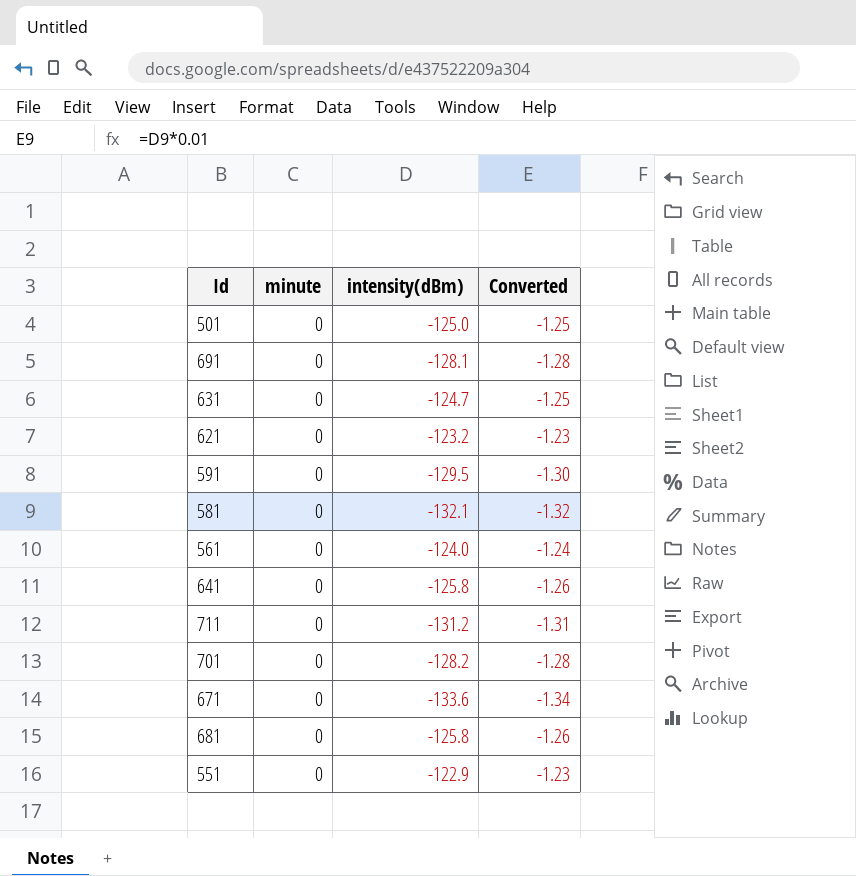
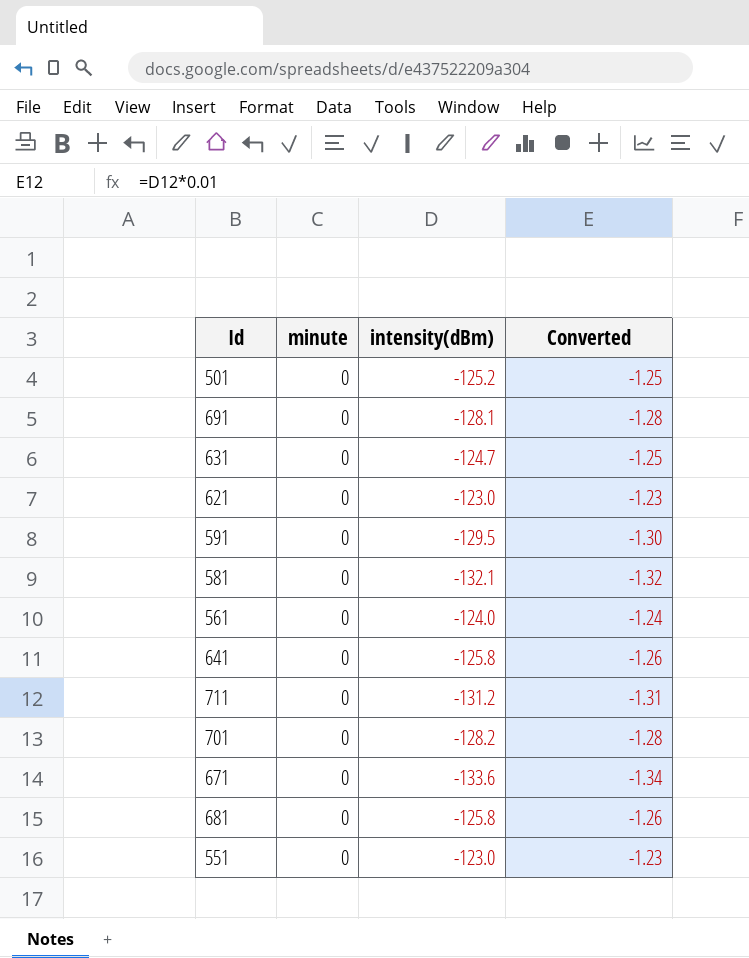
501 | intensity(dBm): -125.0 -> -125.2
621 | intensity(dBm): -123.2 -> -123.0
551 | intensity(dBm): -122.9 -> -123.0

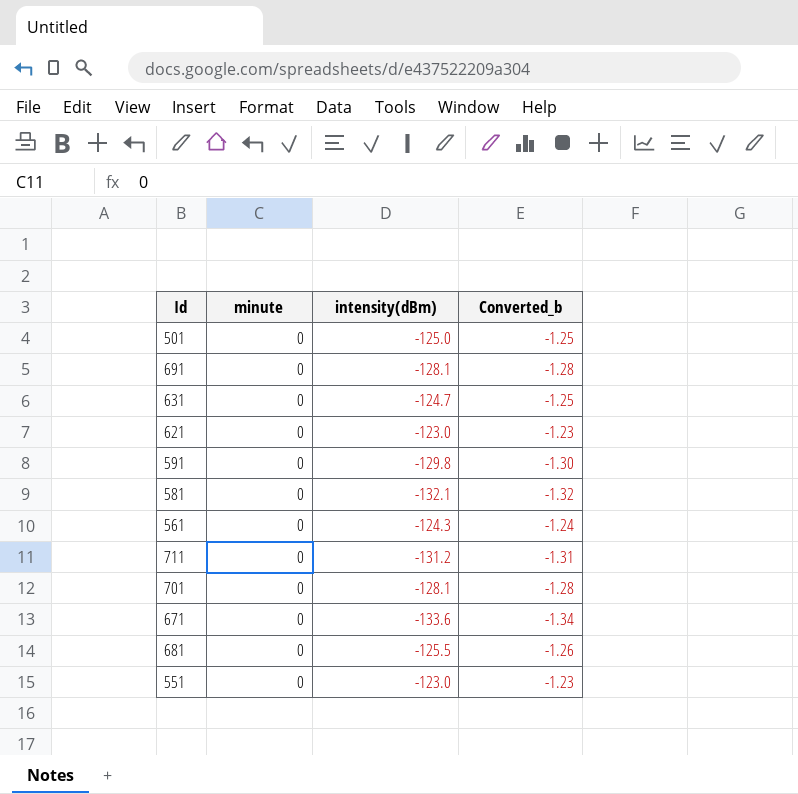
column name: Converted -> Converted_b
row 641: 0 | -125.8 | -1.26 -> none
501 | intensity(dBm): -125.2 -> -125.0
591 | intensity(dBm): -129.5 -> -129.8
561 | intensity(dBm): -124.0 -> -124.3
701 | intensity(dBm): -128.2 -> -128.1
681 | intensity(dBm): -125.8 -> -125.5

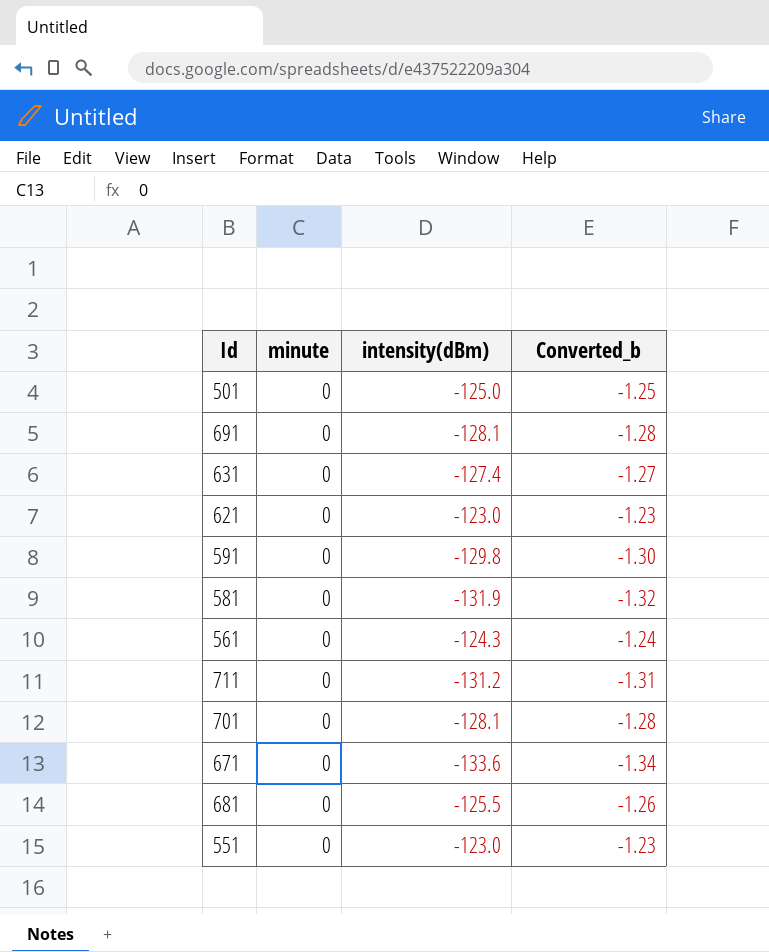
631 | intensity(dBm): -124.7 -> -127.4
631 | Converted_b: -1.25 -> -1.27
581 | intensity(dBm): -132.1 -> -131.9

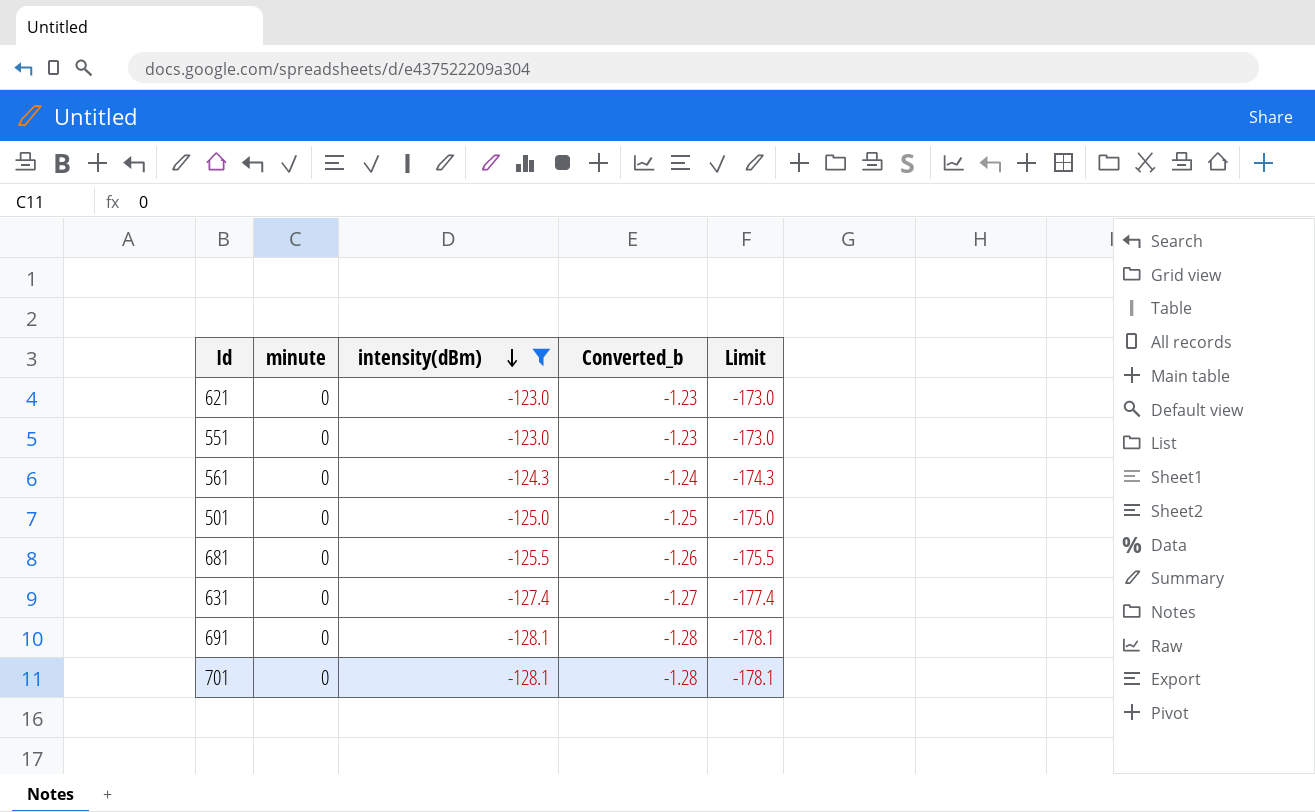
filter: none -> intensity(dBm) >= -128.1
row order: none -> intensity(dBm) descending
column Limit | formula: none -> [intensity(dBm)] - 50

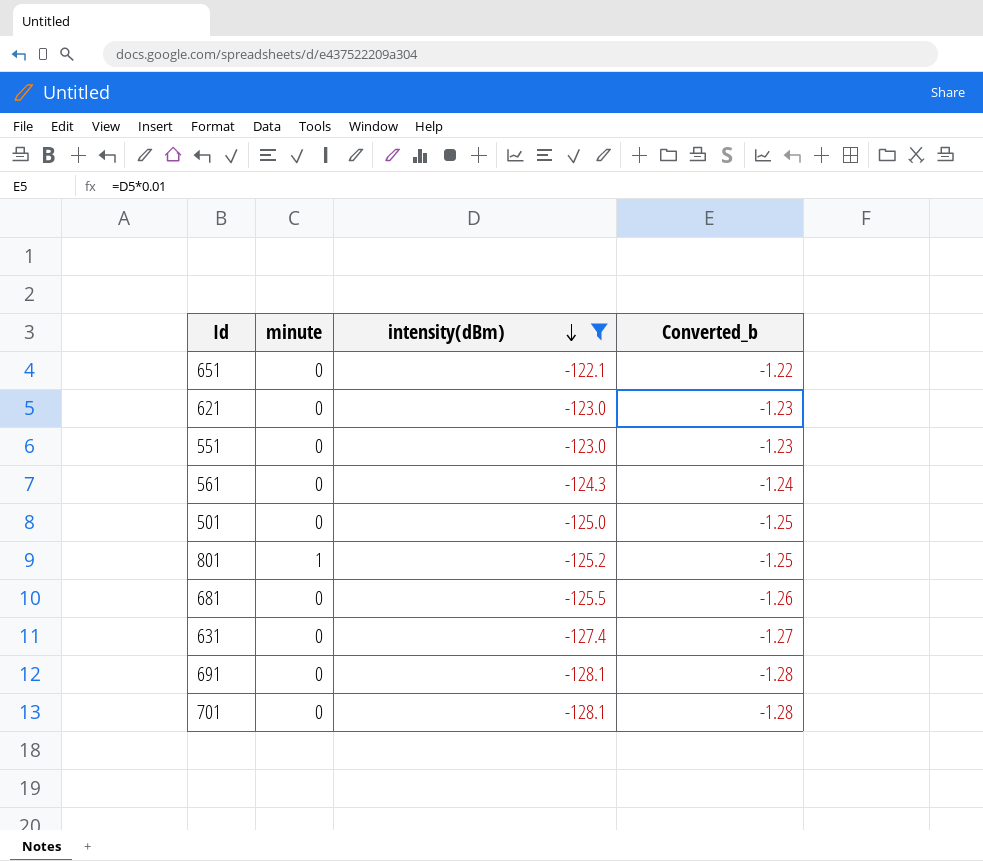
column Limit | formula: [intensity(dBm)] - 50 -> none
row 651: none -> 0 | -122.1 | -1.22
row 801: none -> 1 | -125.2 | -1.25

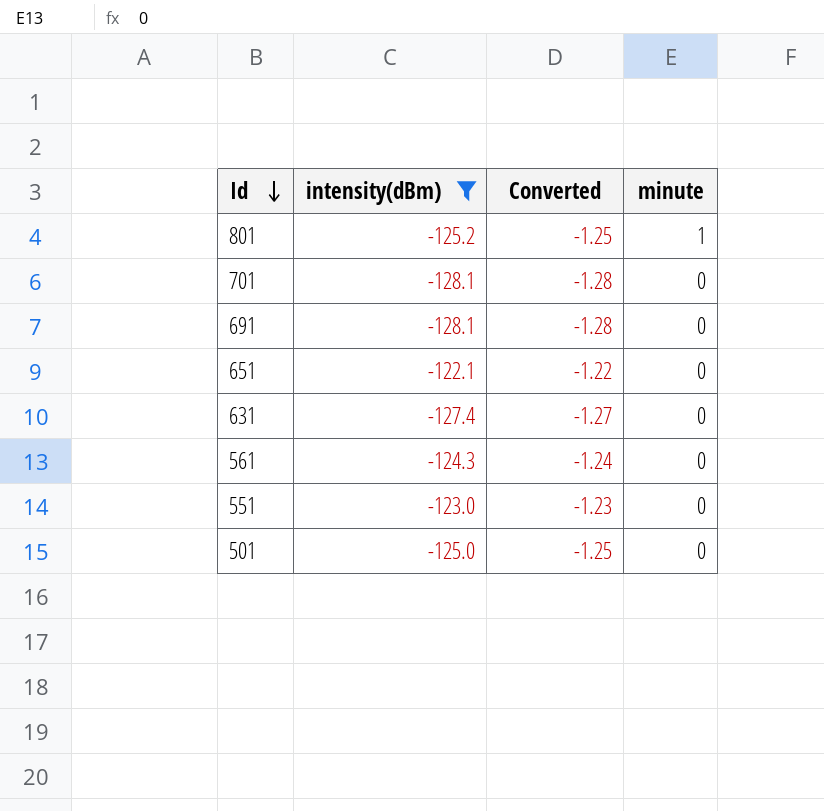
row order: intensity(dBm) descending -> Id descending
column name: Converted_b -> Converted
column minute | position: 2 -> 4
row 621: 0 | -123.0 | -1.23 -> none
row 681: 0 | -125.5 | -1.26 -> none

